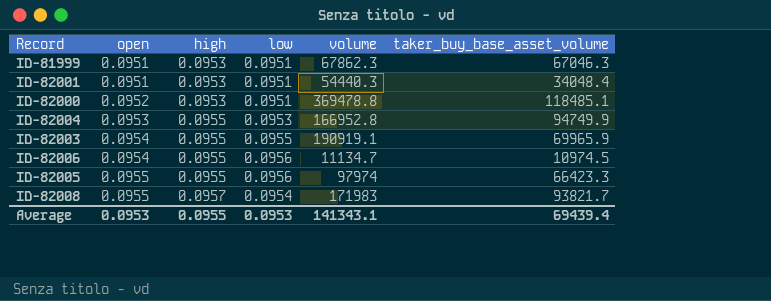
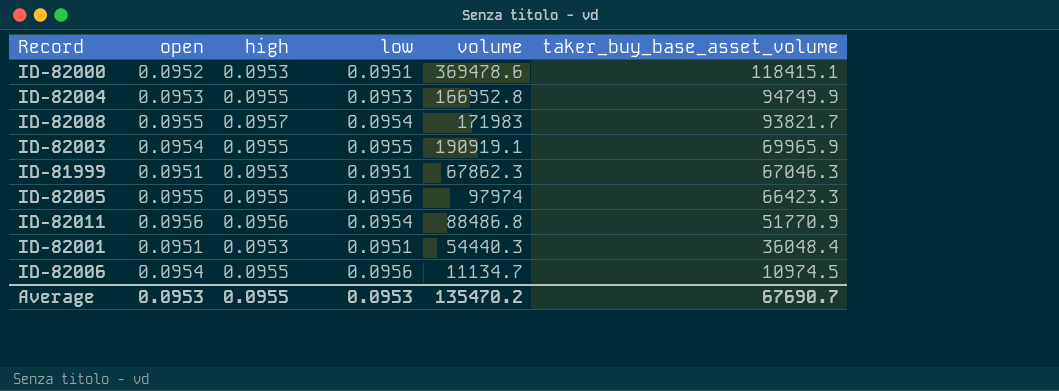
row order: open ascending -> taker_buy_base_asset_volume descending
ID-82000 | volume: 369478.8 -> 369478.6
ID-82000 | taker_buy_base_asset_volume: 118485.1 -> 118415.1
row ID-82011: none -> 0.0956 | 0.0956 | 0.0954 | 88486.8 | 51770.9
ID-82001 | taker_buy_base_asset_volume: 34048.4 -> 36048.4
Average | volume: 141343.1 -> 135470.2
Average | taker_buy_base_asset_volume: 69439.4 -> 67690.7

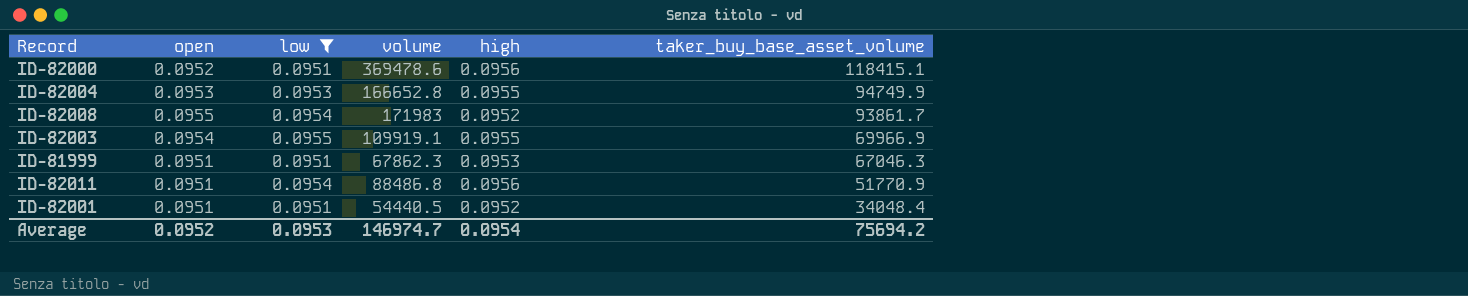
filter: none -> low != 0.0956
column high | position: 3 -> 5
ID-82000 | high: 0.0953 -> 0.0956
ID-82004 | volume: 166952.8 -> 166652.8
ID-82008 | high: 0.0957 -> 0.0952
ID-82008 | taker_buy_base_asset_volume: 93821.7 -> 93861.7
ID-82003 | volume: 190919.1 -> 109919.1
ID-82003 | taker_buy_base_asset_volume: 69965.9 -> 69966.9
ID-82011 | open: 0.0956 -> 0.0951
ID-82001 | volume: 54440.3 -> 54440.5
ID-82001 | high: 0.0953 -> 0.0952
ID-82001 | taker_buy_base_asset_volume: 36048.4 -> 34048.4
Average | open: 0.0953 -> 0.0952
Average | volume: 135470.2 -> 146974.7
Average | high: 0.0955 -> 0.0954
Average | taker_buy_base_asset_volume: 67690.7 -> 75694.2

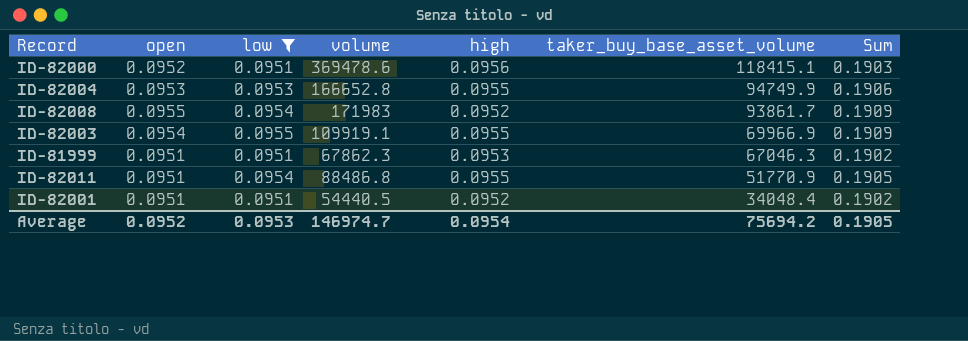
column Sum | formula: none -> [open] + [low]
ID-82011 | high: 0.0956 -> 0.0955

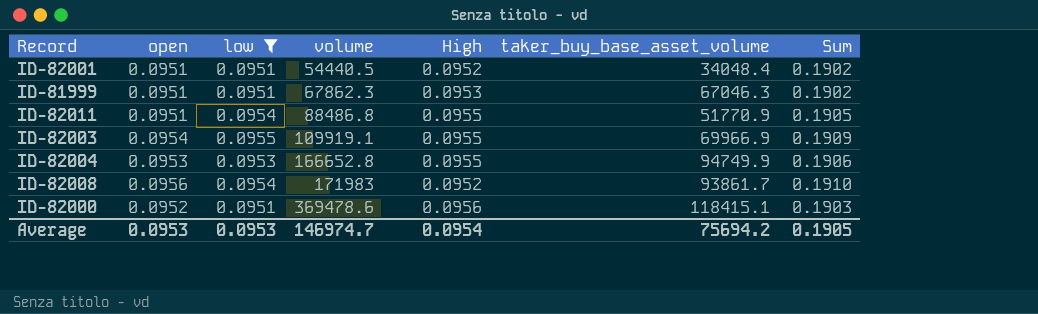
row order: taker_buy_base_asset_volume descending -> volume ascending
column name: high -> High
ID-82008 | open: 0.0955 -> 0.0956
ID-82008 | Sum: 0.1909 -> 0.1910
Average | open: 0.0952 -> 0.0953

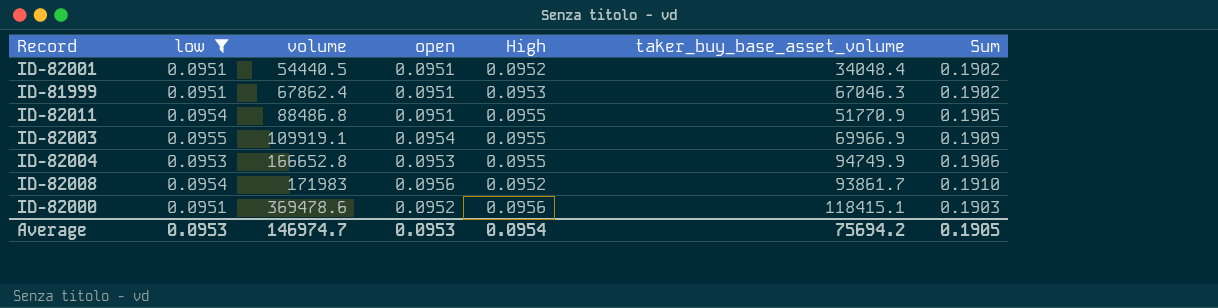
column open | position: 2 -> 4
ID-81999 | volume: 67862.3 -> 67862.4

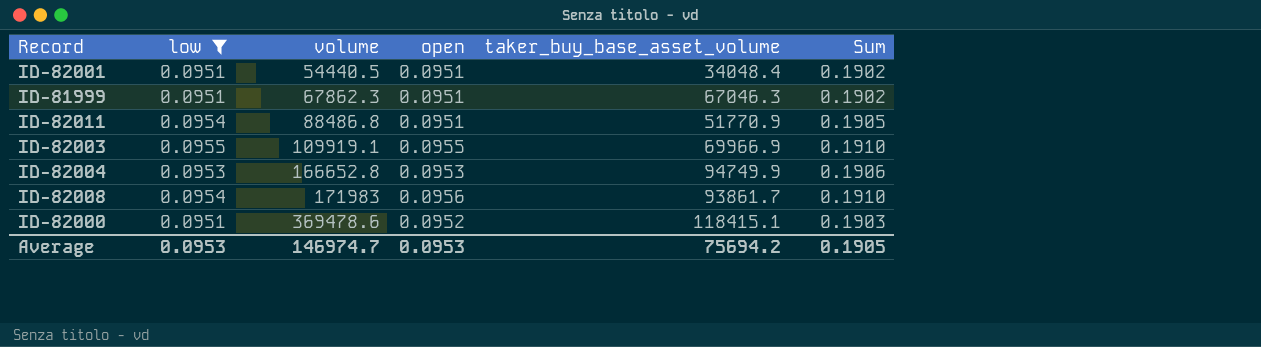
column High | position: 5 -> none
ID-81999 | volume: 67862.4 -> 67862.3
ID-82003 | open: 0.0954 -> 0.0955
ID-82003 | Sum: 0.1909 -> 0.1910

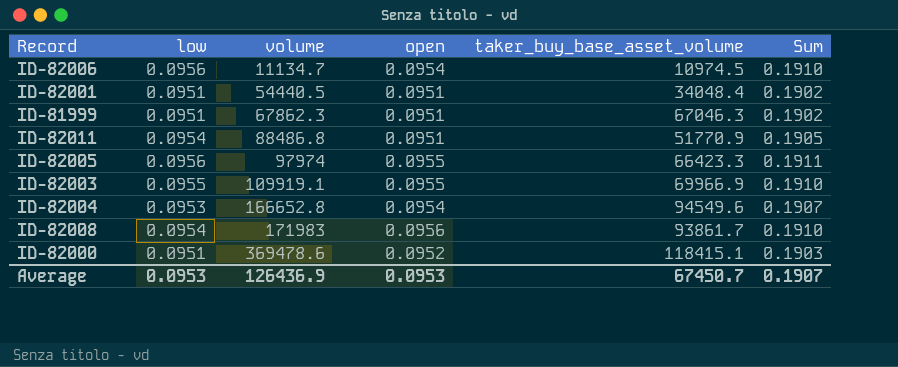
filter: low != 0.0956 -> none
ID-82004 | open: 0.0953 -> 0.0954
ID-82004 | taker_buy_base_asset_volume: 94749.9 -> 94549.6
ID-82004 | Sum: 0.1906 -> 0.1907
Average | volume: 146974.7 -> 126436.9
Average | taker_buy_base_asset_volume: 75694.2 -> 67450.7
Average | Sum: 0.1905 -> 0.1907

